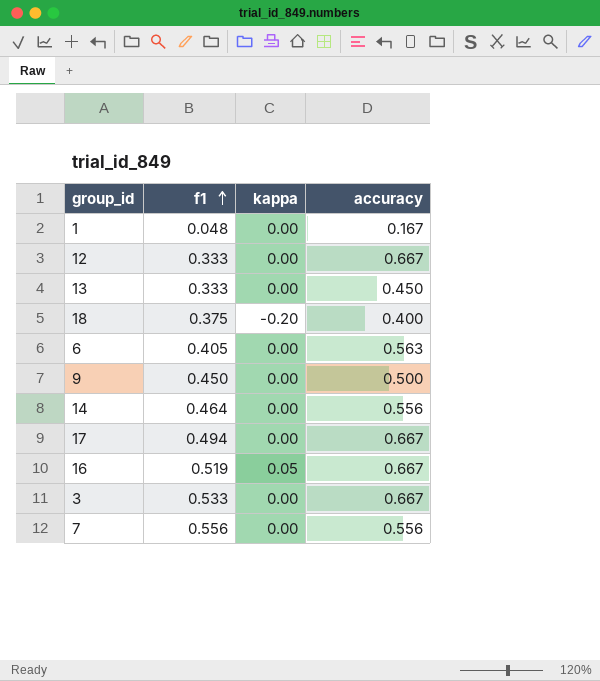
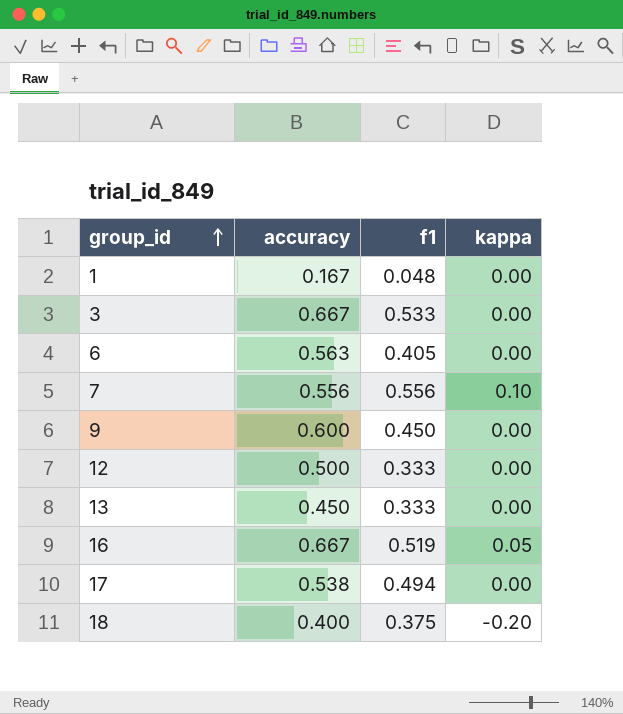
row order: f1 ascending -> group_id ascending
column accuracy | position: 4 -> 2
row 14: 0.464 | 0.00 | 0.556 -> none
7 | kappa: 0.00 -> 0.10
9 | accuracy: 0.500 -> 0.600
12 | accuracy: 0.667 -> 0.500
17 | accuracy: 0.667 -> 0.538

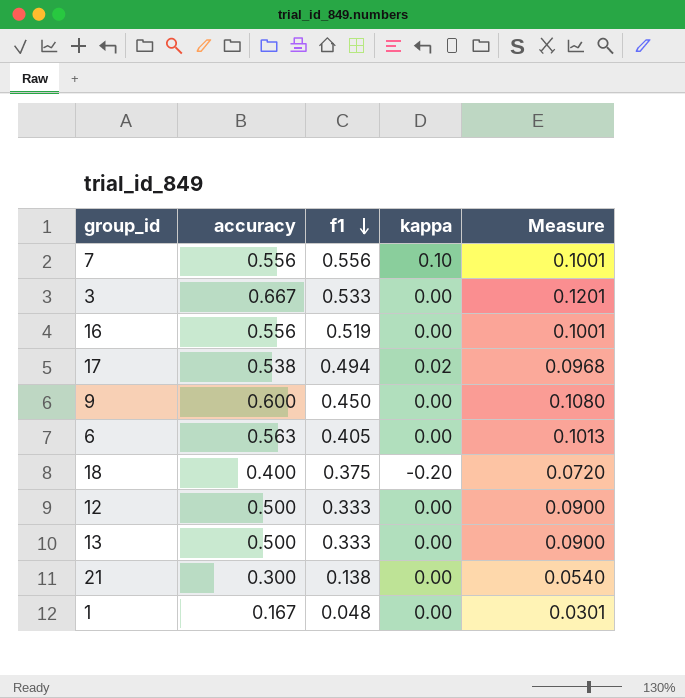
row order: group_id ascending -> f1 descending
column Measure | formula: none -> [accuracy] * 0.18
16 | accuracy: 0.667 -> 0.556
16 | kappa: 0.05 -> 0.00
17 | kappa: 0.00 -> 0.02
13 | accuracy: 0.450 -> 0.500
row 21: none -> 0.300 | 0.138 | 0.00 | 0.0540

